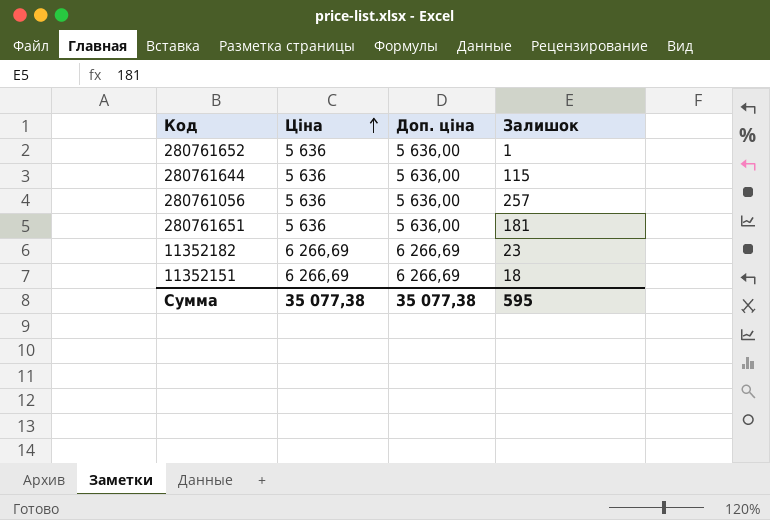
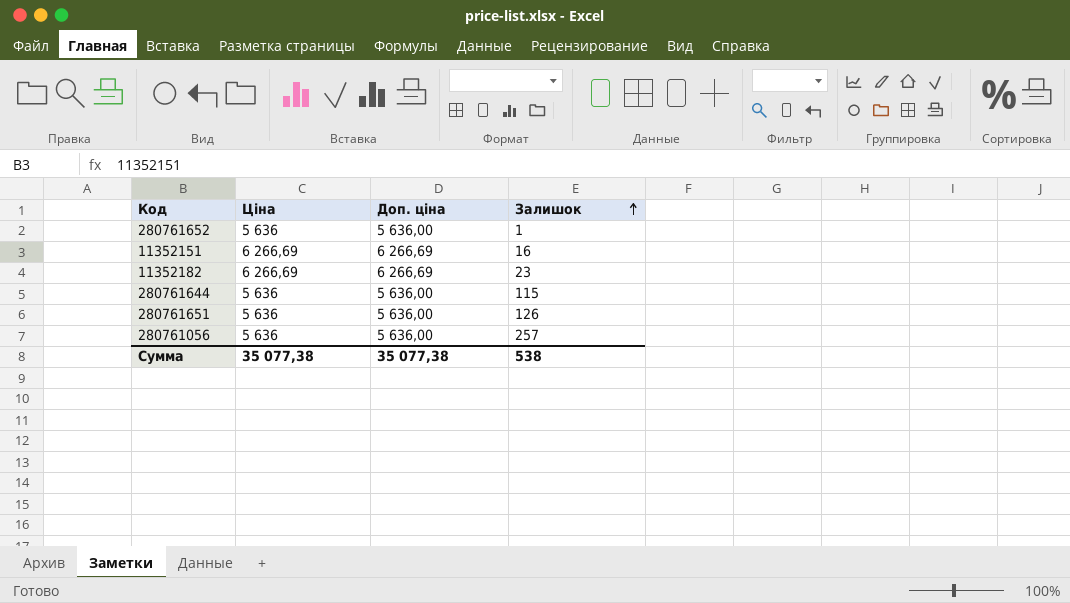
row order: Ціна ascending -> Залишок ascending
11352151 | Залишок: 18 -> 16
280761651 | Залишок: 181 -> 126
Сумма | Залишок: 595 -> 538

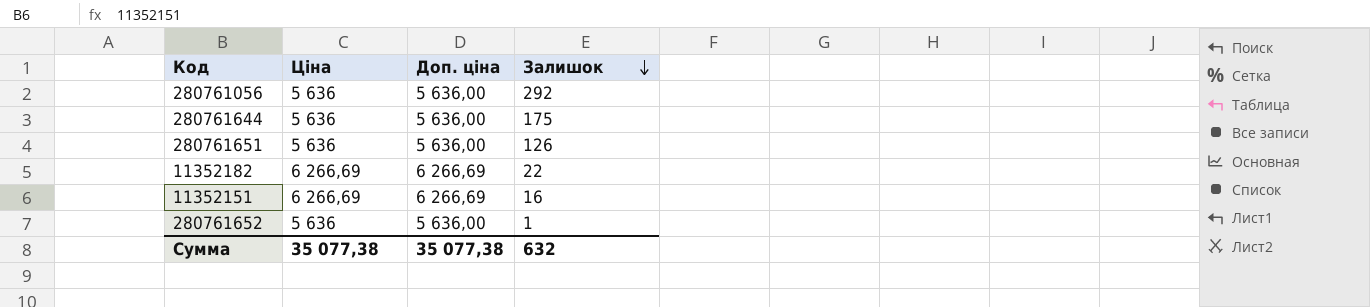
row order: Залишок ascending -> Залишок descending
280761056 | Залишок: 257 -> 292
280761644 | Залишок: 115 -> 175
11352182 | Залишок: 23 -> 22
Сумма | Залишок: 538 -> 632

